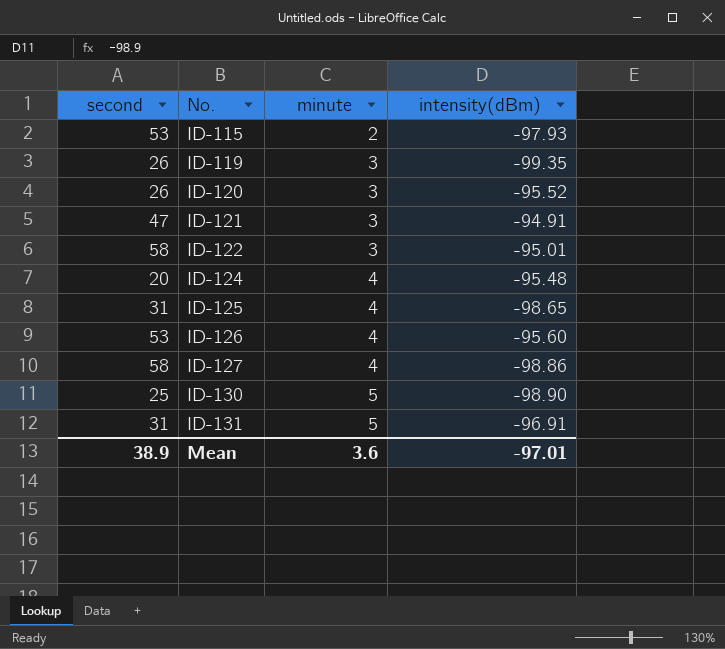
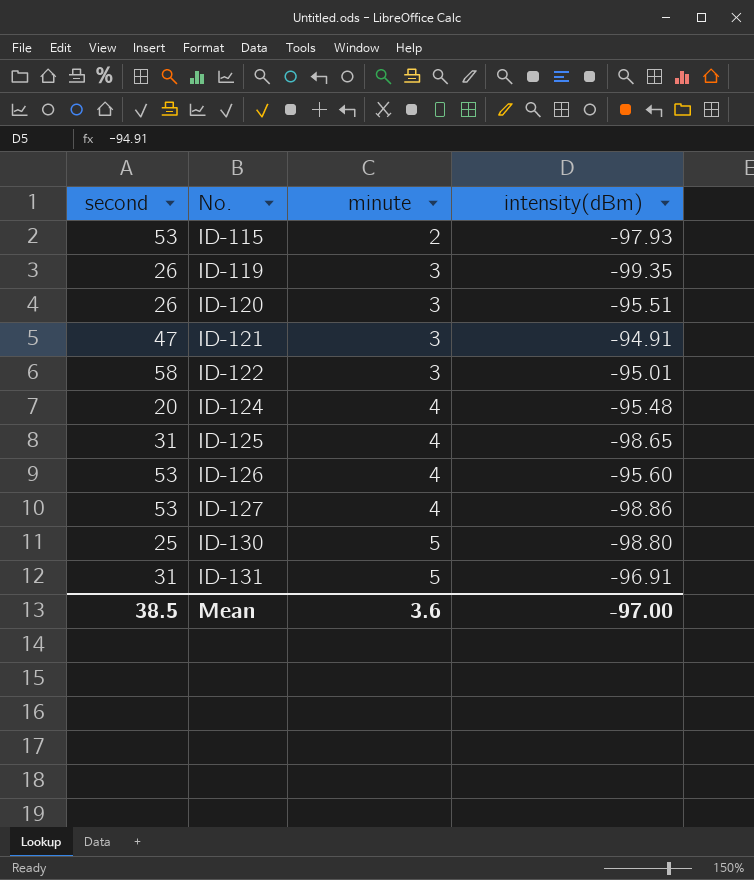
ID-120 | intensity(dBm): -95.52 -> -95.51
ID-127 | second: 58 -> 53
ID-130 | intensity(dBm): -98.90 -> -98.80
Mean | second: 38.9 -> 38.5
Mean | intensity(dBm): -97.01 -> -97.00

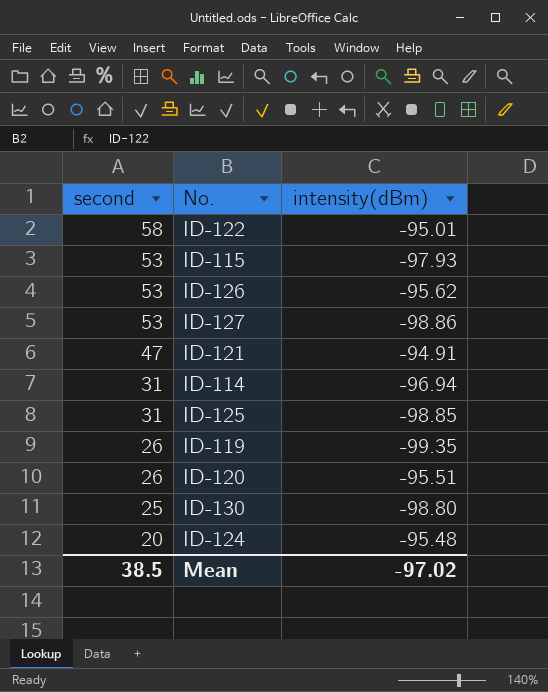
row order: No. ascending -> second descending
column minute | position: 3 -> none
row ID-131: 31 | 5 | -96.91 -> none
ID-126 | intensity(dBm): -95.60 -> -95.62
row ID-114: none -> 31 | -96.94
ID-125 | intensity(dBm): -98.65 -> -98.85
Mean | intensity(dBm): -97.00 -> -97.02

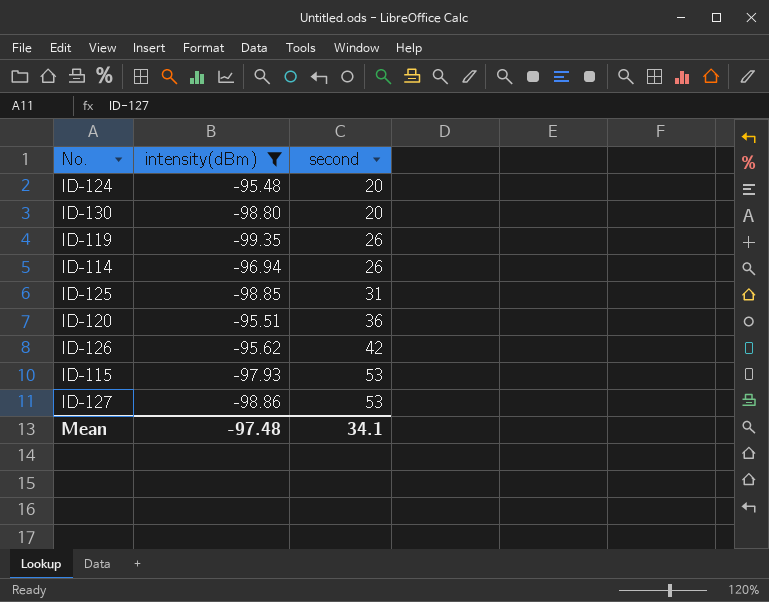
filter: none -> intensity(dBm) <= -95.48
row order: second descending -> second ascending
column second | position: 1 -> 3
ID-130 | second: 25 -> 20
ID-114 | second: 31 -> 26
ID-120 | second: 26 -> 36
ID-126 | second: 53 -> 42
Mean | intensity(dBm): -97.02 -> -97.48
Mean | second: 38.5 -> 34.1

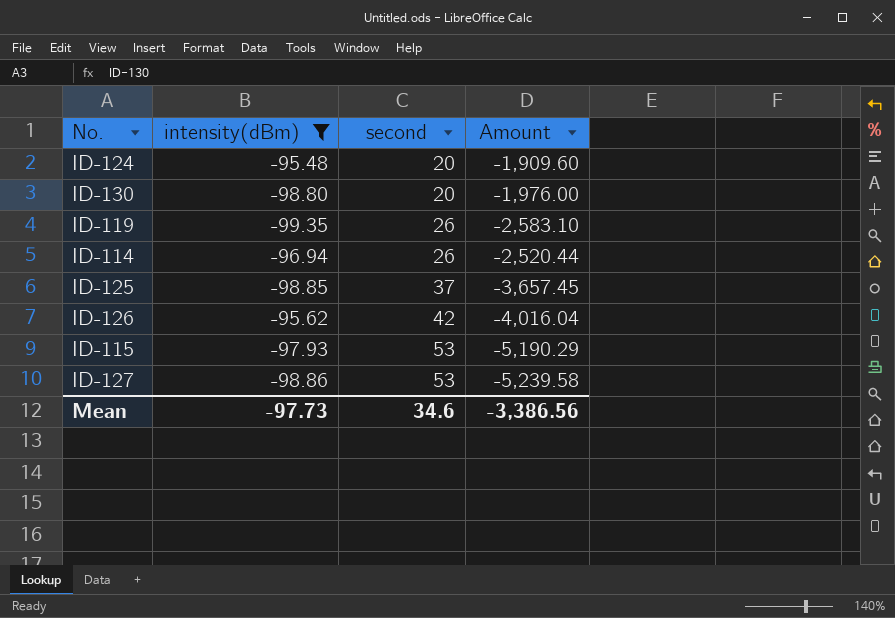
column Amount | formula: none -> [intensity(dBm)] * [second]
row ID-120: -95.51 | 36 -> none
ID-125 | second: 31 -> 37
Mean | intensity(dBm): -97.48 -> -97.73
Mean | second: 34.1 -> 34.6

